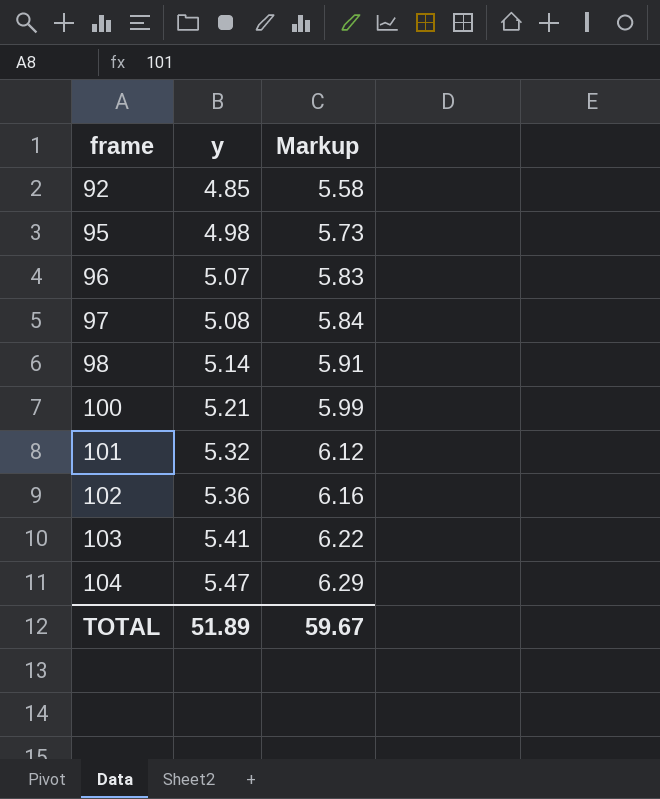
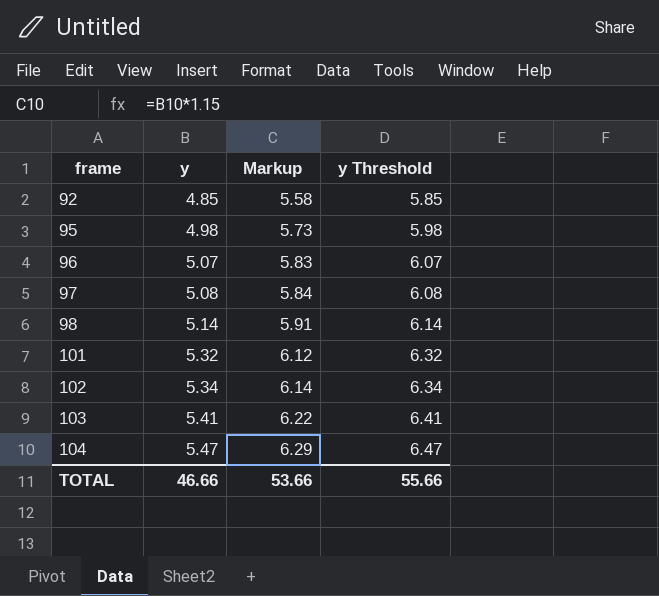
column y Threshold | formula: none -> [y] + 1
row 100: 5.21 | 5.99 -> none
102 | y: 5.36 -> 5.34
102 | Markup: 6.16 -> 6.14
TOTAL | y: 51.89 -> 46.66
TOTAL | Markup: 59.67 -> 53.66

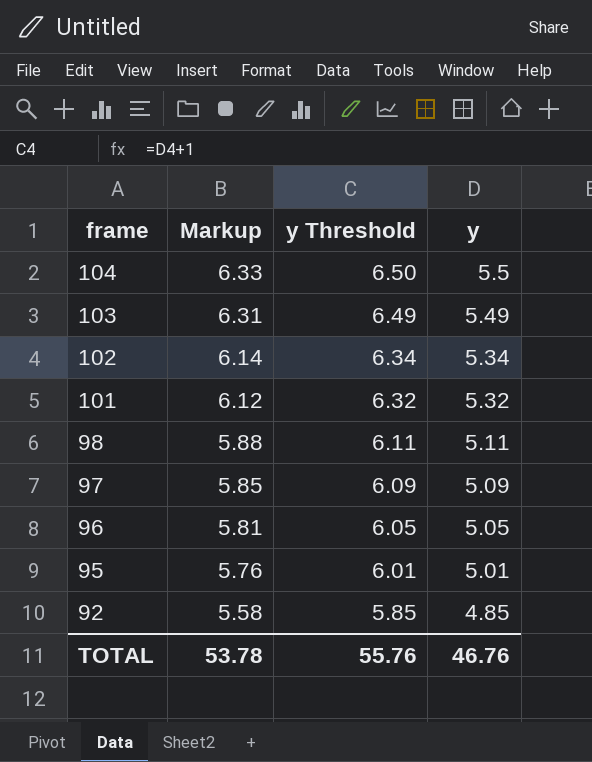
row order: frame ascending -> frame descending
column y | position: 2 -> 4
104 | Markup: 6.29 -> 6.33
104 | y Threshold: 6.47 -> 6.50
104 | y: 5.47 -> 5.5
103 | Markup: 6.22 -> 6.31
103 | y Threshold: 6.41 -> 6.49
103 | y: 5.41 -> 5.49
98 | Markup: 5.91 -> 5.88
98 | y Threshold: 6.14 -> 6.11
98 | y: 5.14 -> 5.11
97 | Markup: 5.84 -> 5.85
97 | y Threshold: 6.08 -> 6.09
97 | y: 5.08 -> 5.09
96 | Markup: 5.83 -> 5.81
96 | y Threshold: 6.07 -> 6.05
96 | y: 5.07 -> 5.05
95 | Markup: 5.73 -> 5.76
95 | y Threshold: 5.98 -> 6.01
95 | y: 4.98 -> 5.01
TOTAL | Markup: 53.66 -> 53.78
TOTAL | y Threshold: 55.66 -> 55.76
TOTAL | y: 46.66 -> 46.76

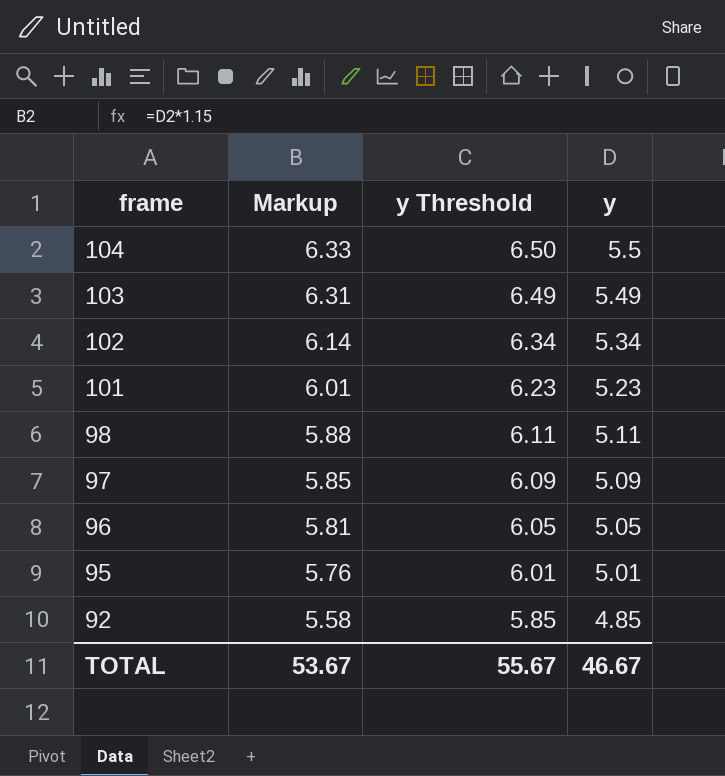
101 | Markup: 6.12 -> 6.01
101 | y Threshold: 6.32 -> 6.23
101 | y: 5.32 -> 5.23
TOTAL | Markup: 53.78 -> 53.67
TOTAL | y Threshold: 55.76 -> 55.67
TOTAL | y: 46.76 -> 46.67

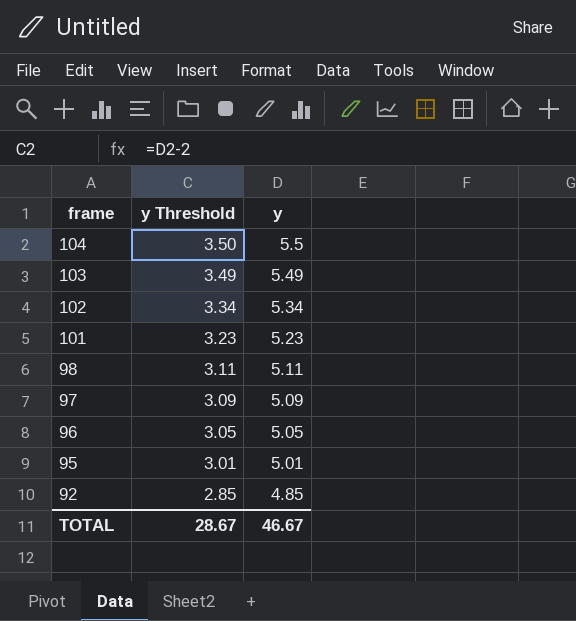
column Markup | formula: [y] * 1.15 -> none
column y Threshold | formula: [y] + 1 -> [y] - 2
TOTAL | y Threshold: 55.67 -> 28.67

